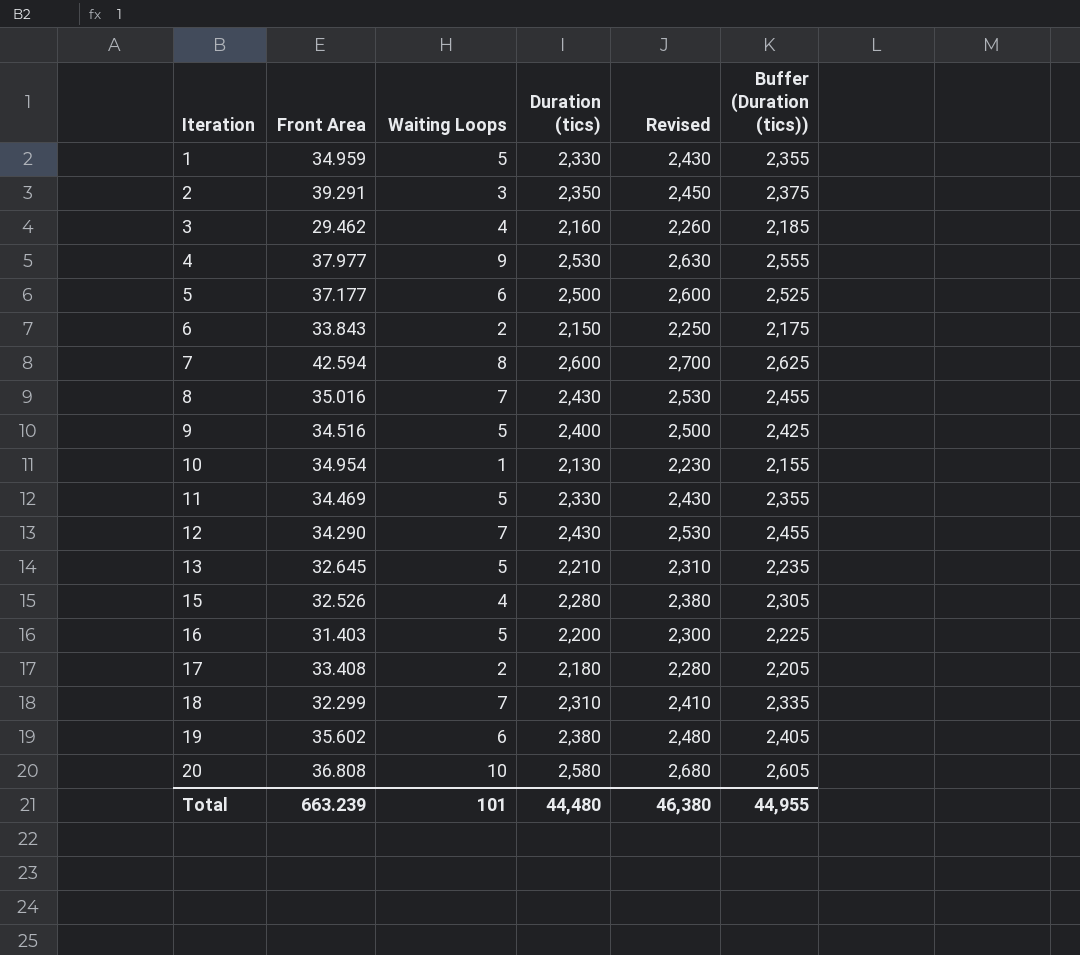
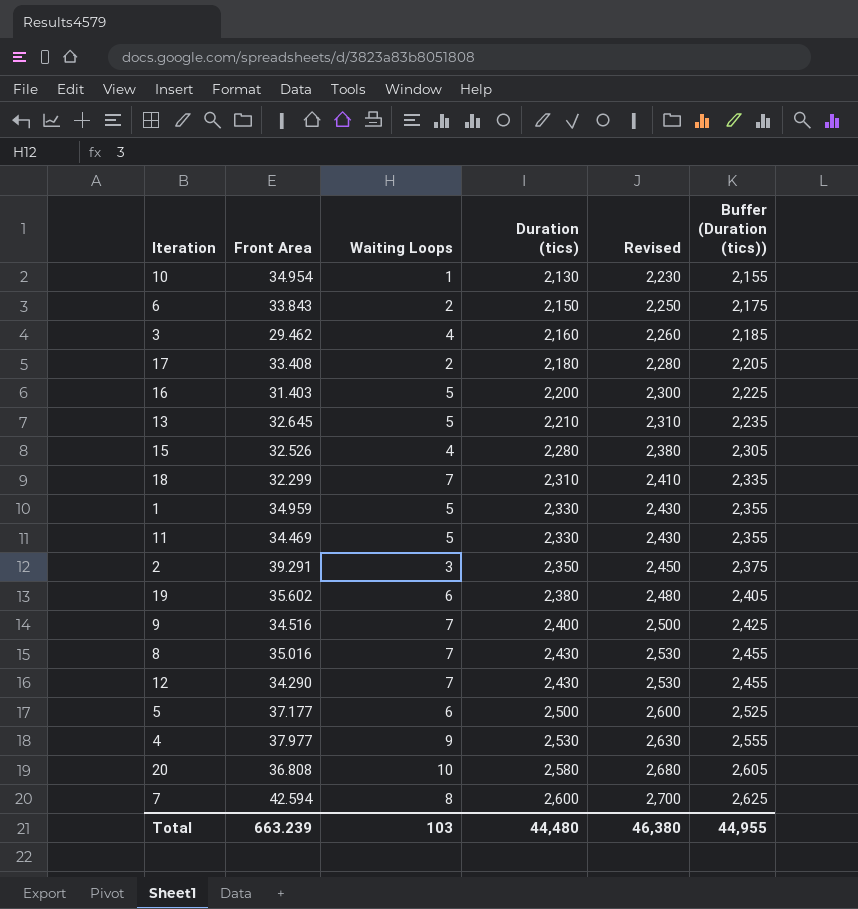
row order: Iteration ascending -> Duration (tics) ascending
9 | Waiting Loops: 5 -> 7
Total | Waiting Loops: 101 -> 103

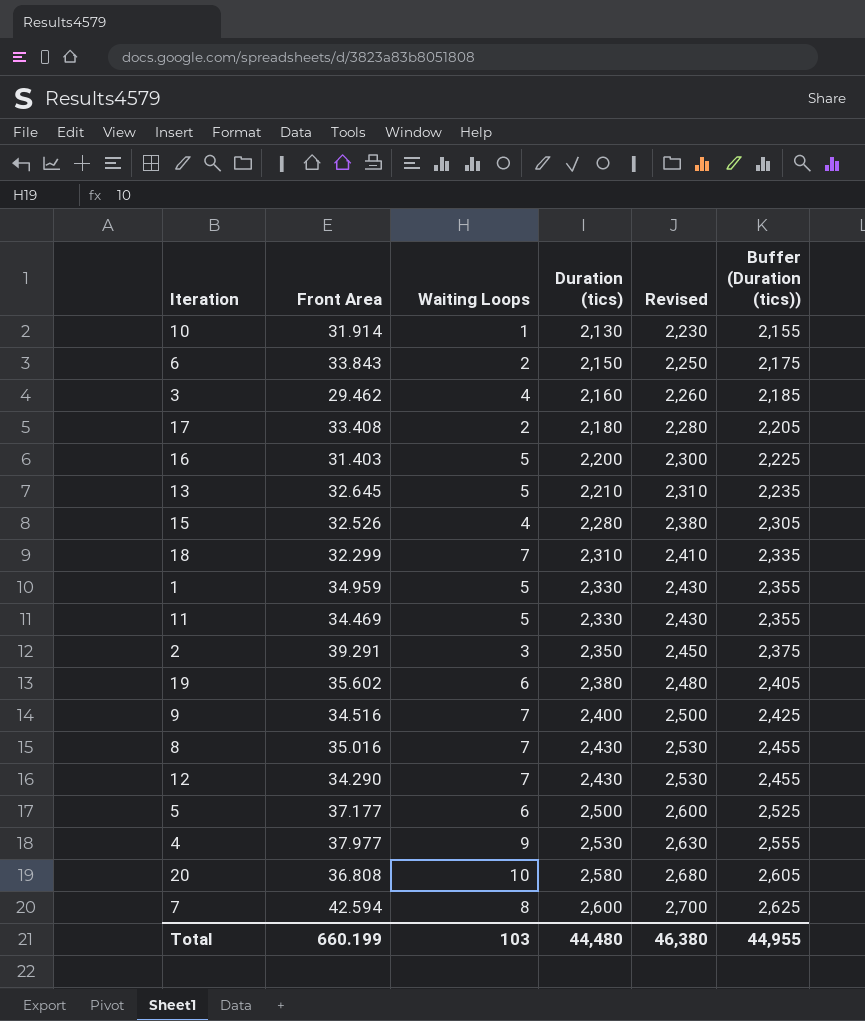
10 | Front Area: 34.954 -> 31.914
Total | Front Area: 663.239 -> 660.199

